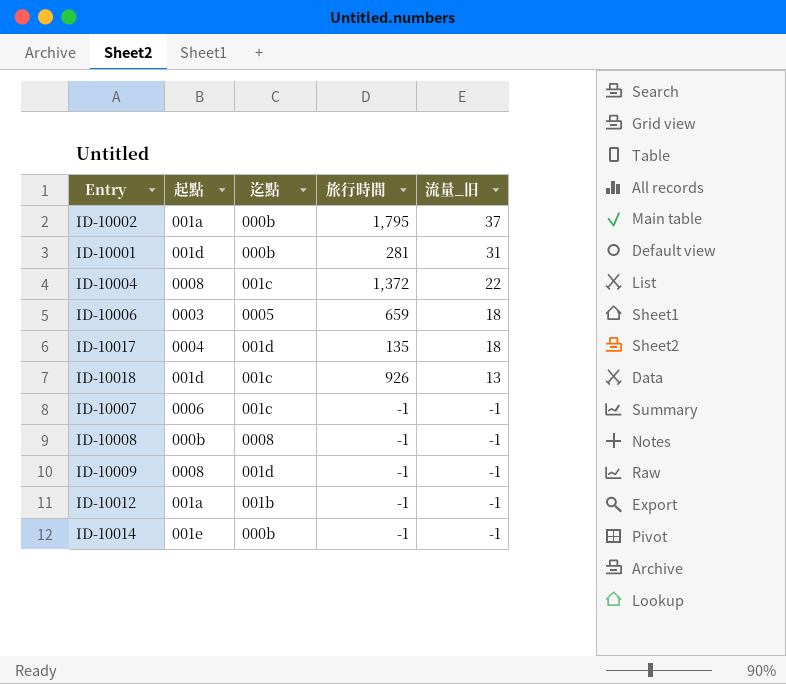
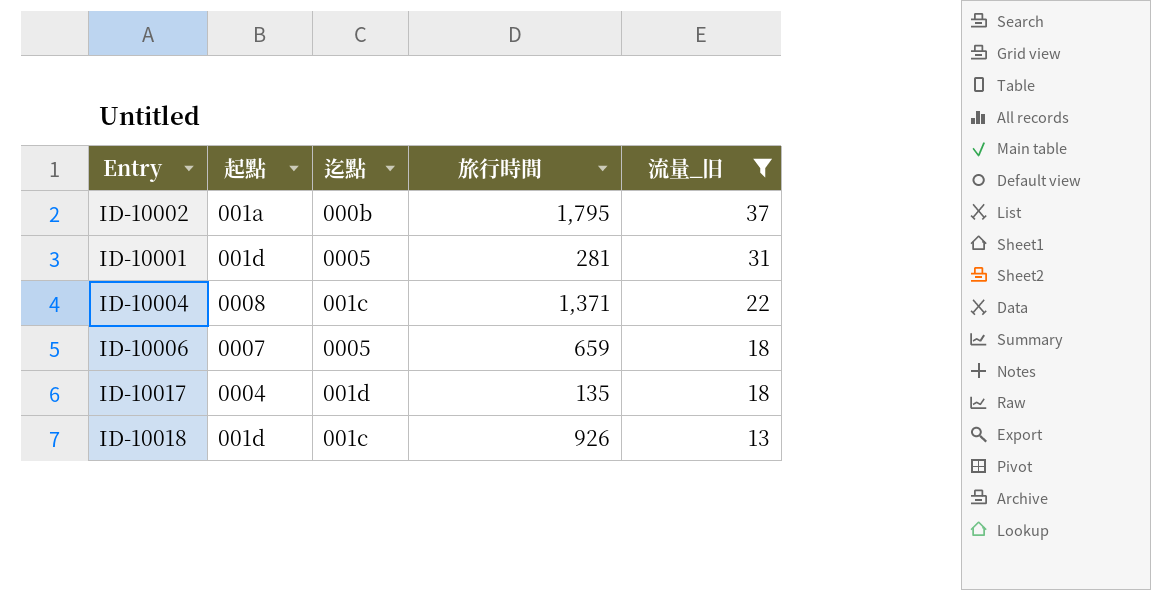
filter: none -> 流量_旧 != -1
ID-10001 | 迄點: 000b -> 0005
ID-10004 | 旅行時間: 1,372 -> 1,371
ID-10006 | 起點: 0003 -> 0007

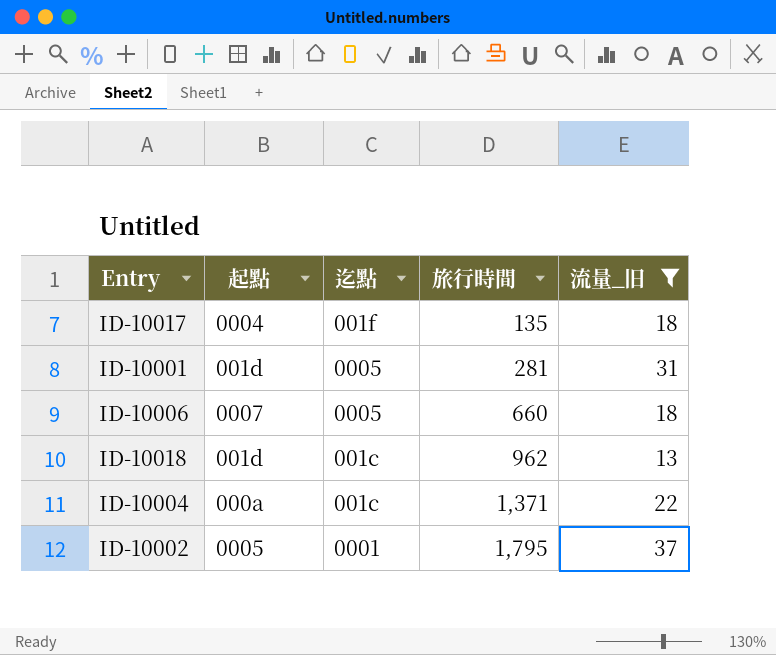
row order: 流量_旧 descending -> 旅行時間 ascending
ID-10017 | 迄點: 001d -> 001f
ID-10006 | 旅行時間: 659 -> 660
ID-10018 | 旅行時間: 926 -> 962
ID-10004 | 起點: 0008 -> 000a
ID-10002 | 起點: 001a -> 0005
ID-10002 | 迄點: 000b -> 0001

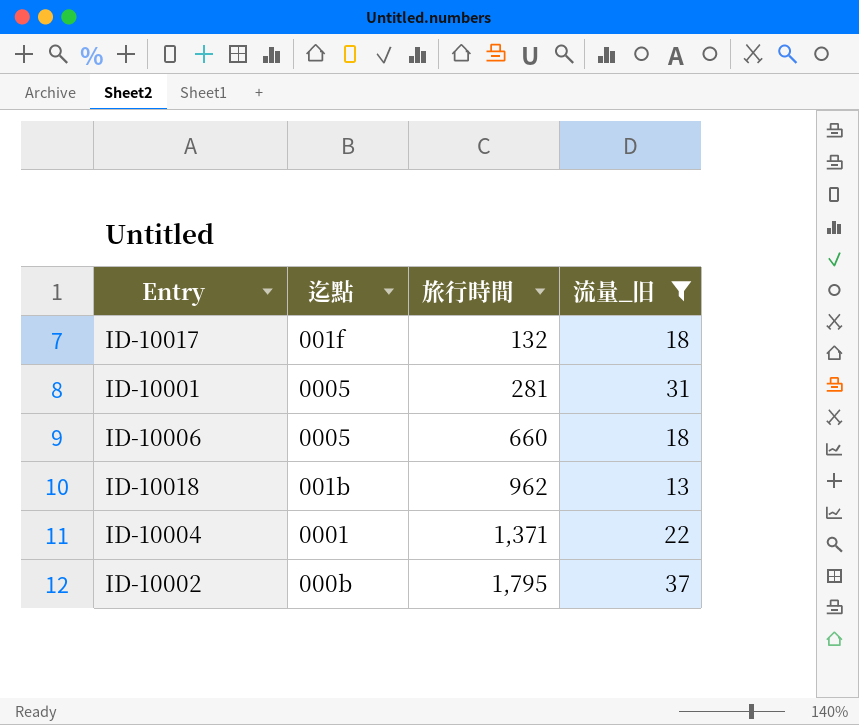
column 起點 | position: 2 -> none
ID-10017 | 旅行時間: 135 -> 132
ID-10018 | 迄點: 001c -> 001b
ID-10004 | 迄點: 001c -> 0001
ID-10002 | 迄點: 0001 -> 000b

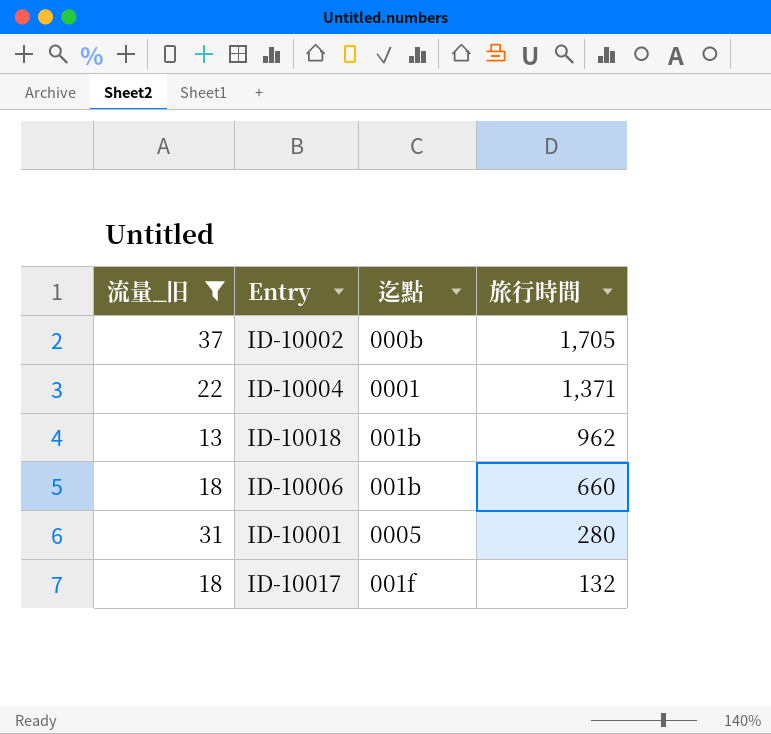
row order: 旅行時間 ascending -> 旅行時間 descending
column 流量_旧 | position: 4 -> 1
ID-10002 | 旅行時間: 1,795 -> 1,705
ID-10006 | 迄點: 0005 -> 001b
ID-10001 | 旅行時間: 281 -> 280

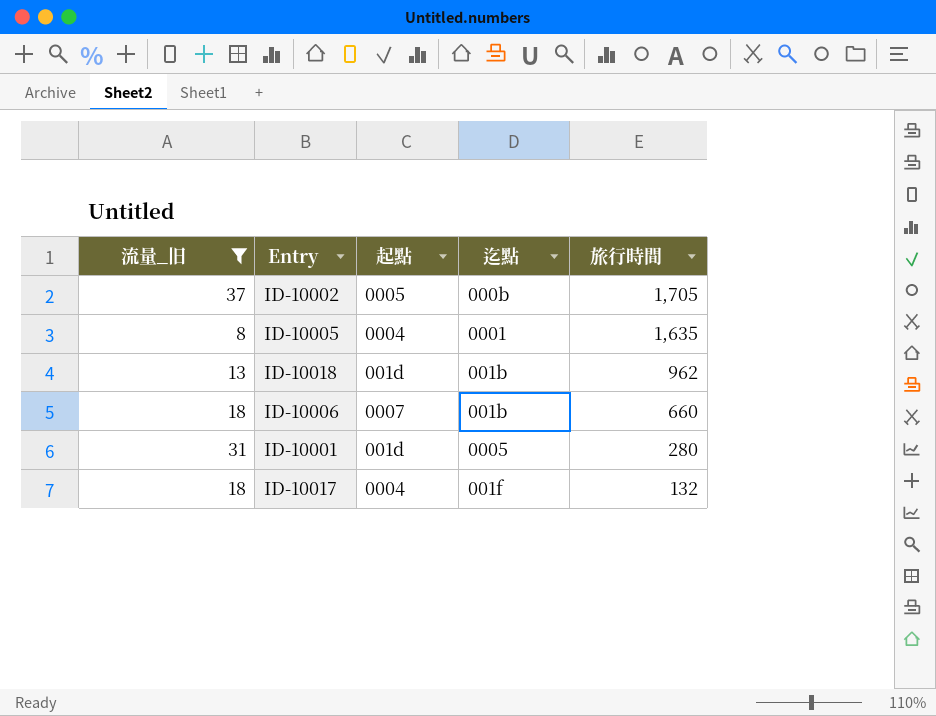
column 起點 | position: none -> 3
row ID-10004: 22 | 0001 | 1,371 -> none
row ID-10005: none -> 8 | 0004 | 0001 | 1,635

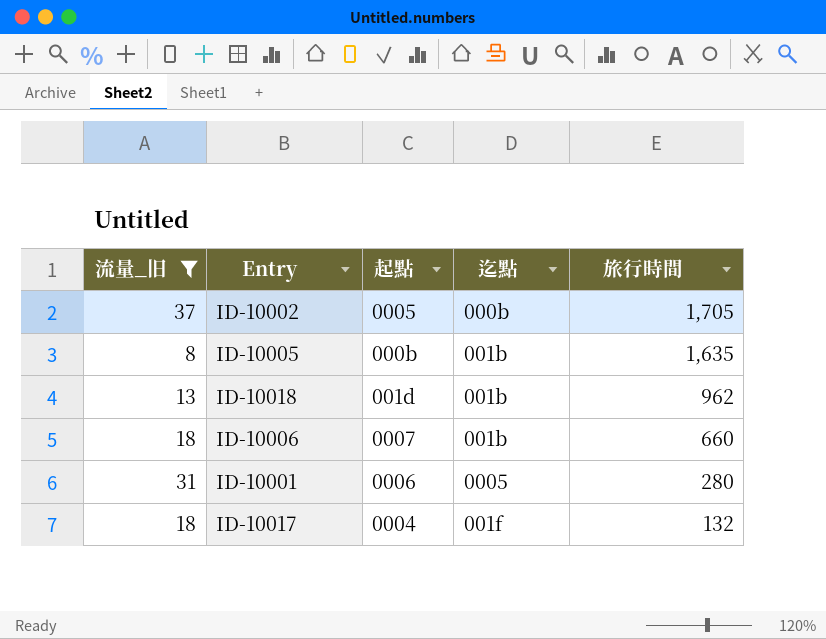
ID-10005 | 起點: 0004 -> 000b
ID-10005 | 迄點: 0001 -> 001b
ID-10001 | 起點: 001d -> 0006

